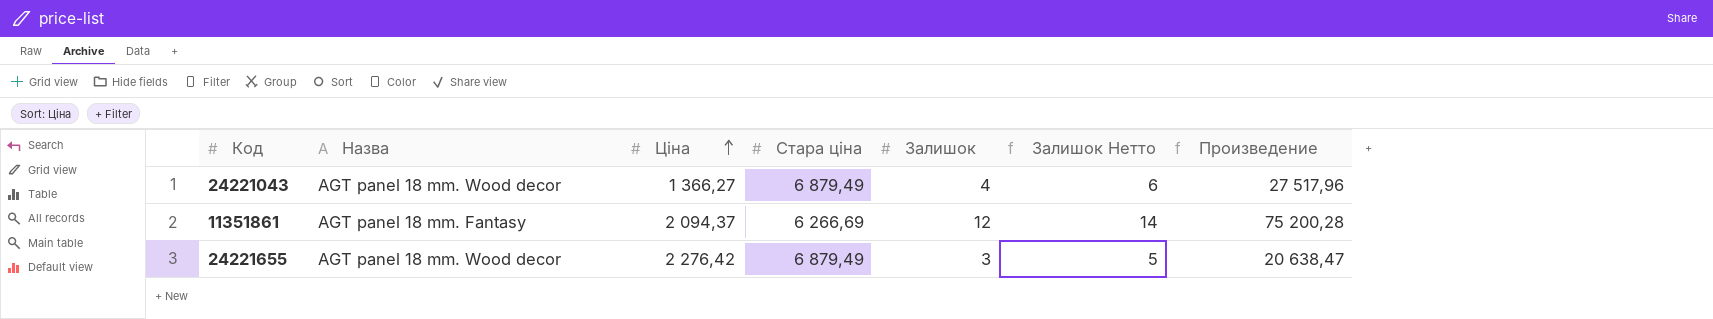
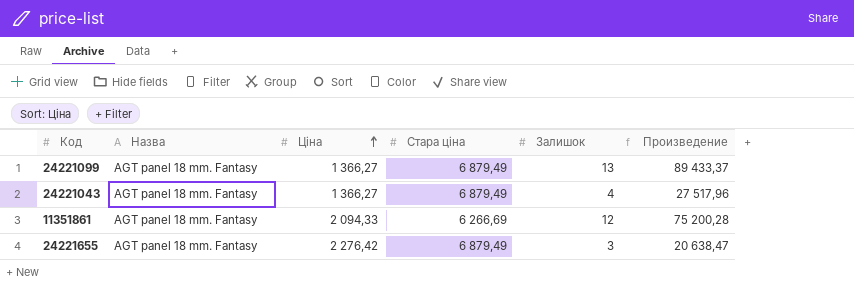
column Залишок Нетто | formula: [Залишок] + 2 -> none
row 24221099: none -> AGT panel 18 mm. Fantasy | 1 366,27 | 6 879,49 | 13 | 89 433,37
24221043 | Назва: AGT panel 18 mm. Wood decor -> AGT panel 18 mm. Fantasy
11351861 | Ціна: 2 094,37 -> 2 094,33
24221655 | Назва: AGT panel 18 mm. Wood decor -> AGT panel 18 mm. Fantasy

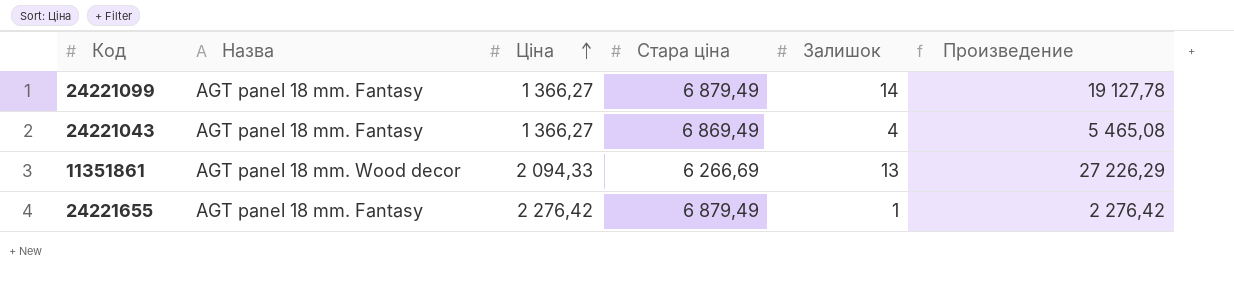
column Произведение | formula: [Стара ціна] * [Залишок] -> [Ціна] * [Залишок]
24221099 | Залишок: 13 -> 14
24221043 | Стара ціна: 6 879,49 -> 6 869,49
11351861 | Назва: AGT panel 18 mm. Fantasy -> AGT panel 18 mm. Wood decor
11351861 | Залишок: 12 -> 13
24221655 | Залишок: 3 -> 1

